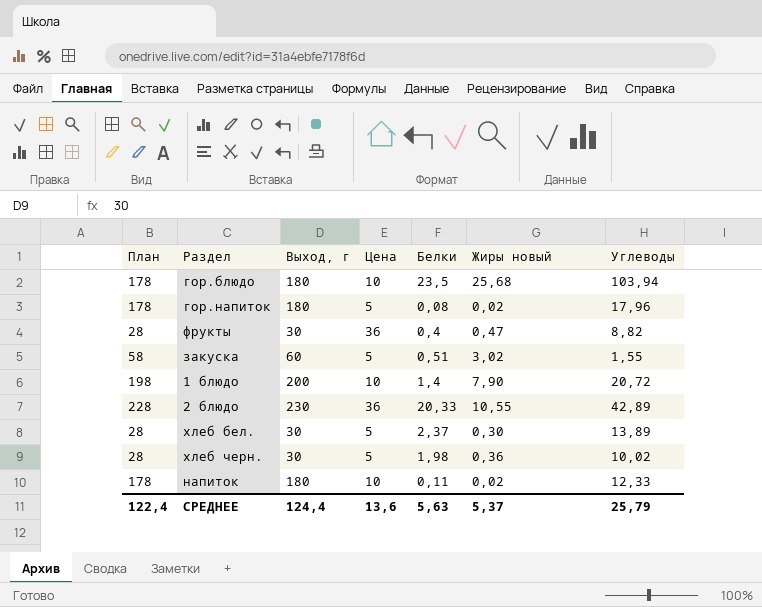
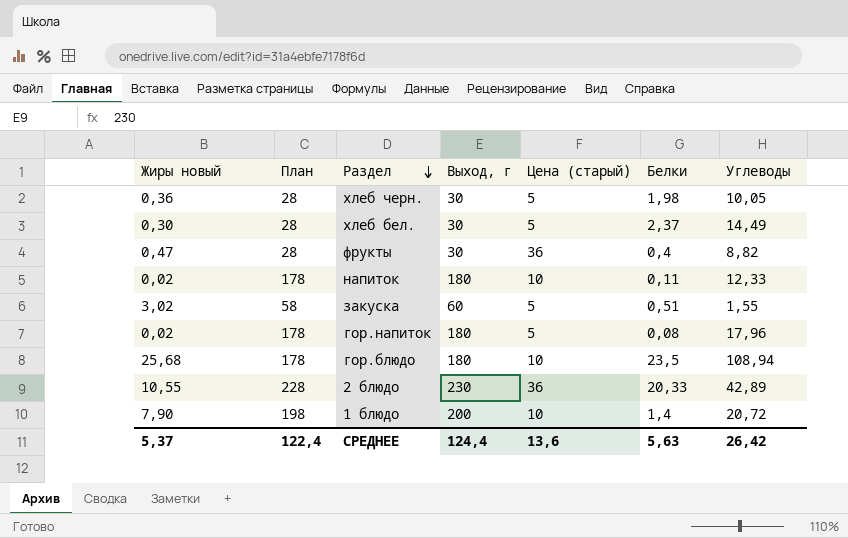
row order: none -> Раздел descending
column Жиры новый | position: 6 -> 1
column name: Цена -> Цена (старый)
хлеб черн. | Углеводы: 10,02 -> 10,05
хлеб бел. | Углеводы: 13,89 -> 14,49
гор.блюдо | Углеводы: 103,94 -> 108,94
СРЕДНЕЕ | Углеводы: 25,79 -> 26,42

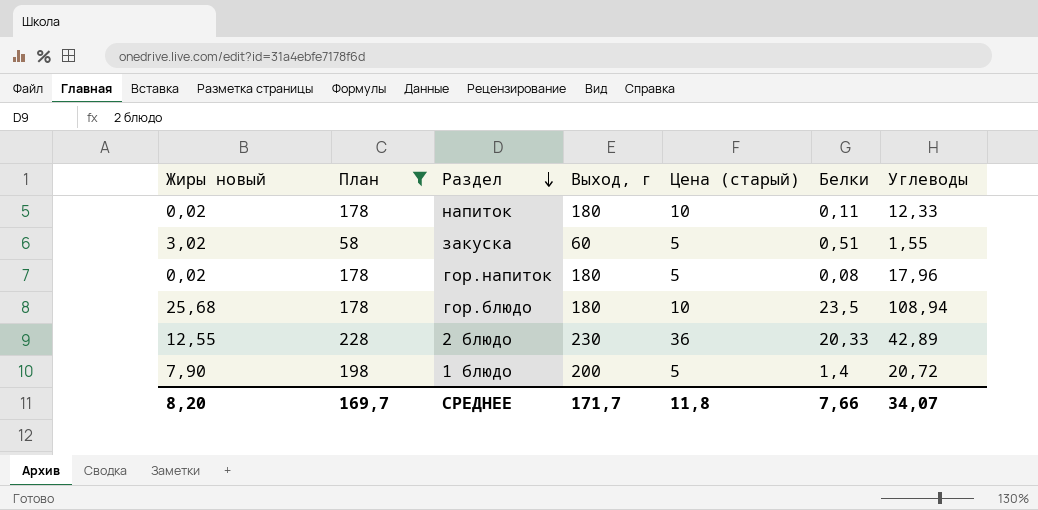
filter: none -> План != 28
2 блюдо | Жиры новый: 10,55 -> 12,55
1 блюдо | Цена (старый): 10 -> 5
СРЕДНЕЕ | Жиры новый: 5,37 -> 8,20
СРЕДНЕЕ | План: 122,4 -> 169,7
СРЕДНЕЕ | Выход, г: 124,4 -> 171,7
СРЕДНЕЕ | Цена (старый): 13,6 -> 11,8
СРЕДНЕЕ | Белки: 5,63 -> 7,66
СРЕДНЕЕ | Углеводы: 26,42 -> 34,07

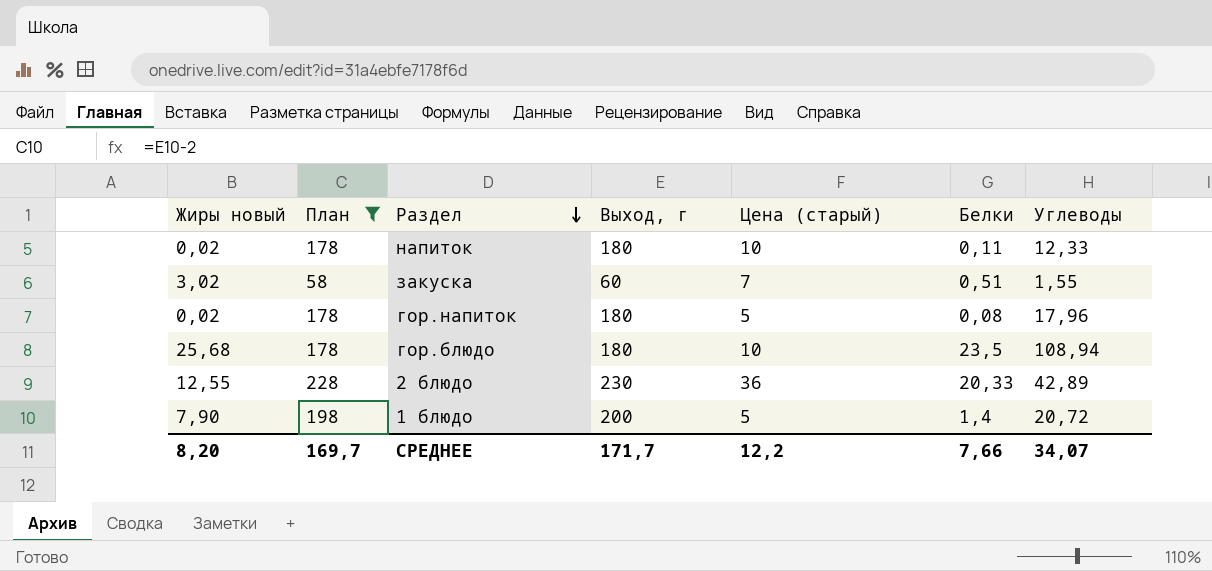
закуска | Цена (старый): 5 -> 7
СРЕДНЕЕ | Цена (старый): 11,8 -> 12,2

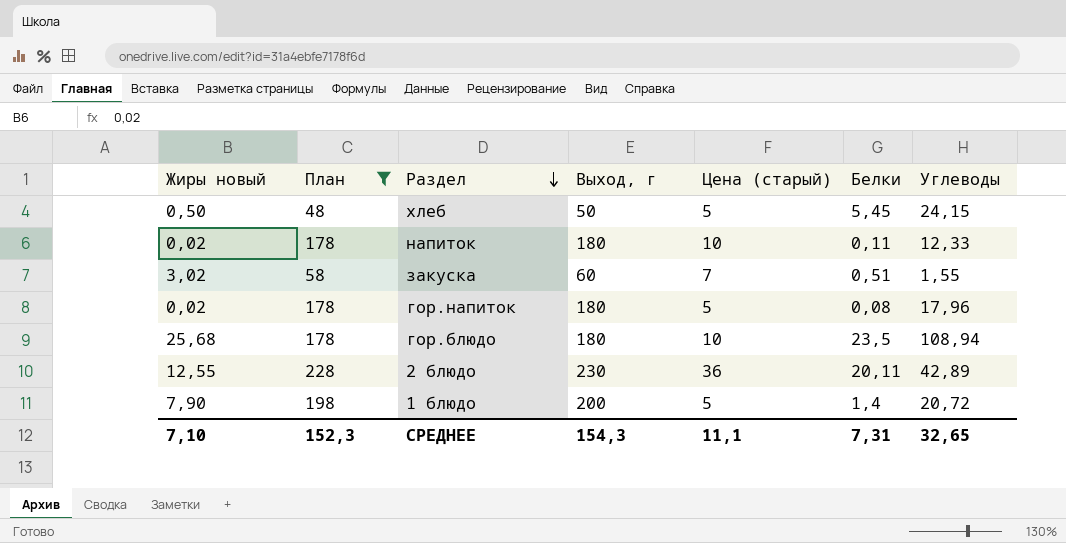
row хлеб: none -> 0,50 | 48 | 50 | 5 | 5,45 | 24,15
2 блюдо | Белки: 20,33 -> 20,11
СРЕДНЕЕ | Жиры новый: 8,20 -> 7,10
СРЕДНЕЕ | План: 169,7 -> 152,3
СРЕДНЕЕ | Выход, г: 171,7 -> 154,3
СРЕДНЕЕ | Цена (старый): 12,2 -> 11,1
СРЕДНЕЕ | Белки: 7,66 -> 7,31
СРЕДНЕЕ | Углеводы: 34,07 -> 32,65

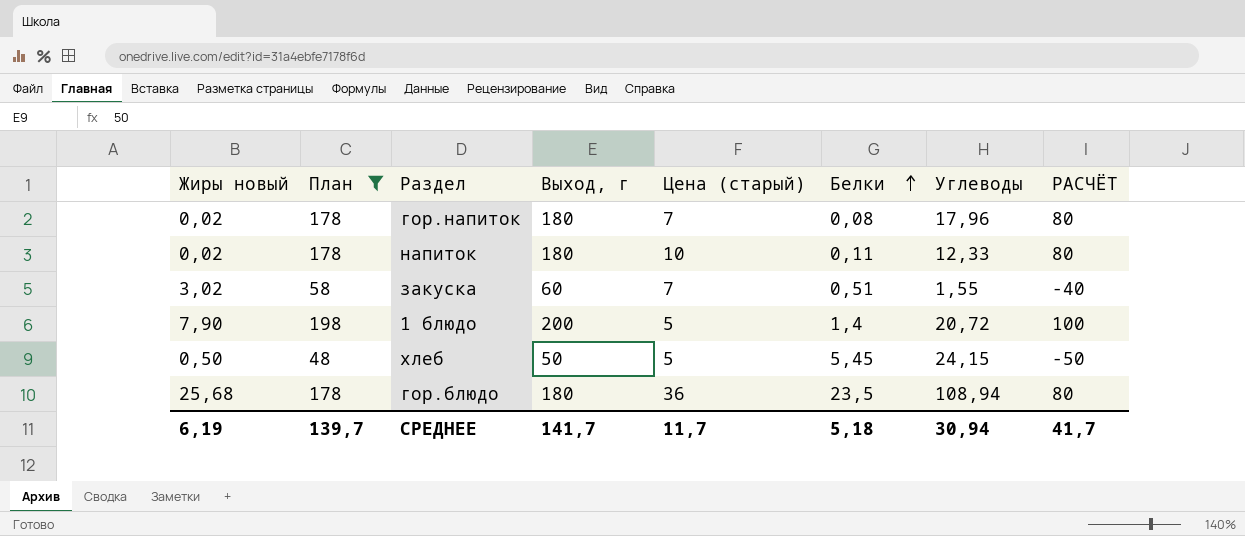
row order: Раздел descending -> Белки ascending
column РАСЧЁТ | formula: none -> [Выход, г] - 100
row 2 блюдо: 12,55 | 228 | 230 | 36 | 20,11 | 42,89 -> none
гор.напиток | Цена (старый): 5 -> 7
гор.блюдо | Цена (старый): 10 -> 36
СРЕДНЕЕ | Жиры новый: 7,10 -> 6,19
СРЕДНЕЕ | План: 152,3 -> 139,7
СРЕДНЕЕ | Выход, г: 154,3 -> 141,7
СРЕДНЕЕ | Цена (старый): 11,1 -> 11,7
СРЕДНЕЕ | Белки: 7,31 -> 5,18
СРЕДНЕЕ | Углеводы: 32,65 -> 30,94

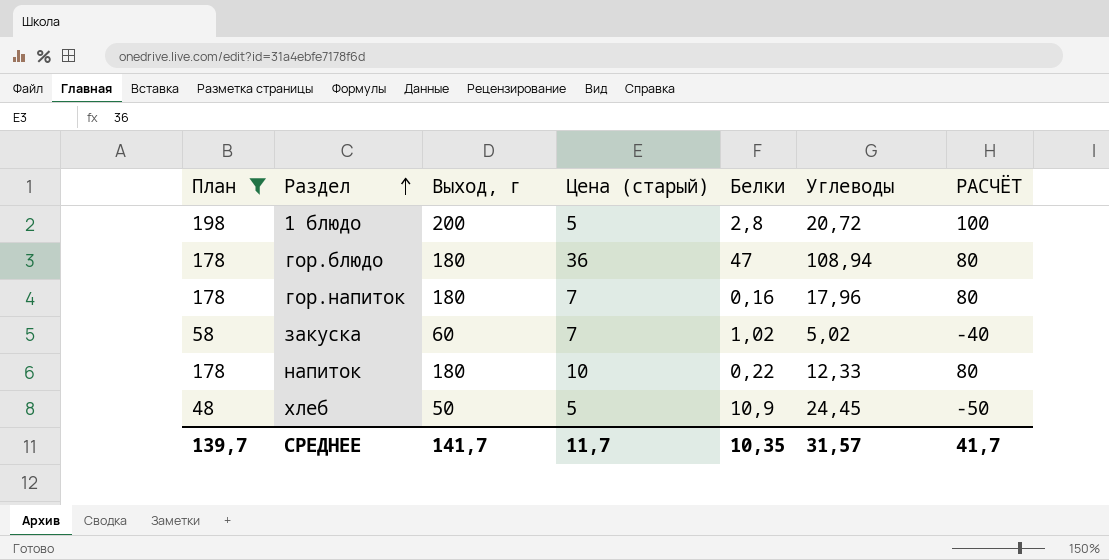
row order: Белки ascending -> Раздел ascending
column Жиры новый | position: 1 -> none
1 блюдо | Белки: 1,4 -> 2,8
гор.блюдо | Белки: 23,5 -> 47
гор.напиток | Белки: 0,08 -> 0,16
закуска | Белки: 0,51 -> 1,02
закуска | Углеводы: 1,55 -> 5,02
напиток | Белки: 0,11 -> 0,22
хлеб | Белки: 5,45 -> 10,9
хлеб | Углеводы: 24,15 -> 24,45
СРЕДНЕЕ | Белки: 5,18 -> 10,35
СРЕДНЕЕ | Углеводы: 30,94 -> 31,57

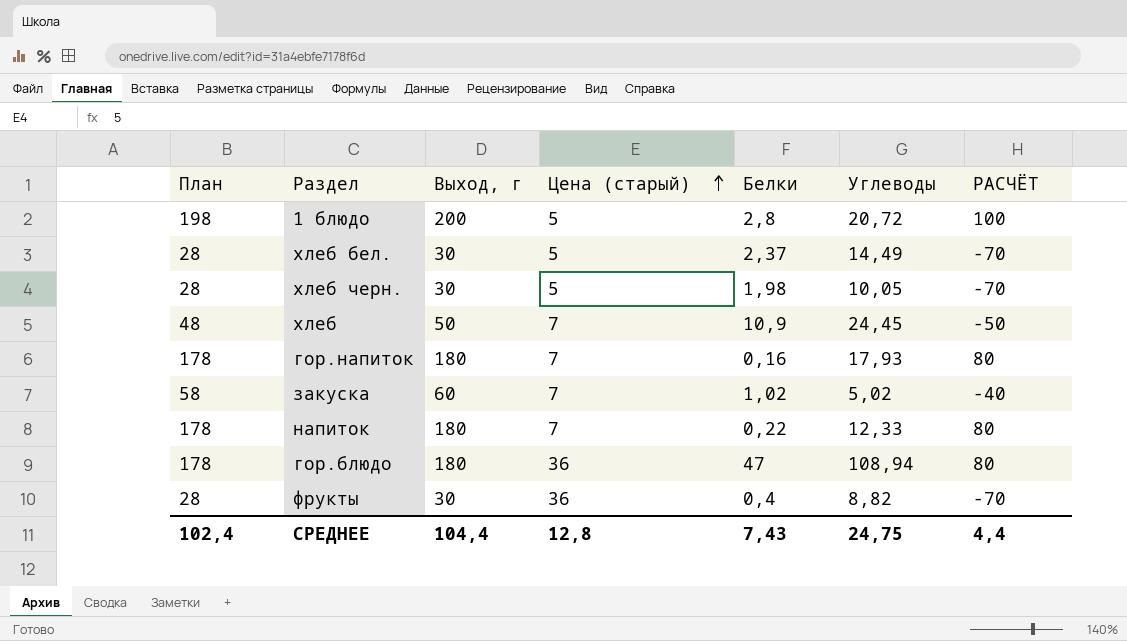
filter: План != 28 -> none
row order: Раздел ascending -> Цена (старый) ascending
хлеб | Цена (старый): 5 -> 7
гор.напиток | Углеводы: 17,96 -> 17,93
напиток | Цена (старый): 10 -> 7
СРЕДНЕЕ | План: 139,7 -> 102,4
СРЕДНЕЕ | Выход, г: 141,7 -> 104,4
СРЕДНЕЕ | Цена (старый): 11,7 -> 12,8
СРЕДНЕЕ | Белки: 10,35 -> 7,43
СРЕДНЕЕ | Углеводы: 31,57 -> 24,75
СРЕДНЕЕ | РАСЧЁТ: 41,7 -> 4,4

